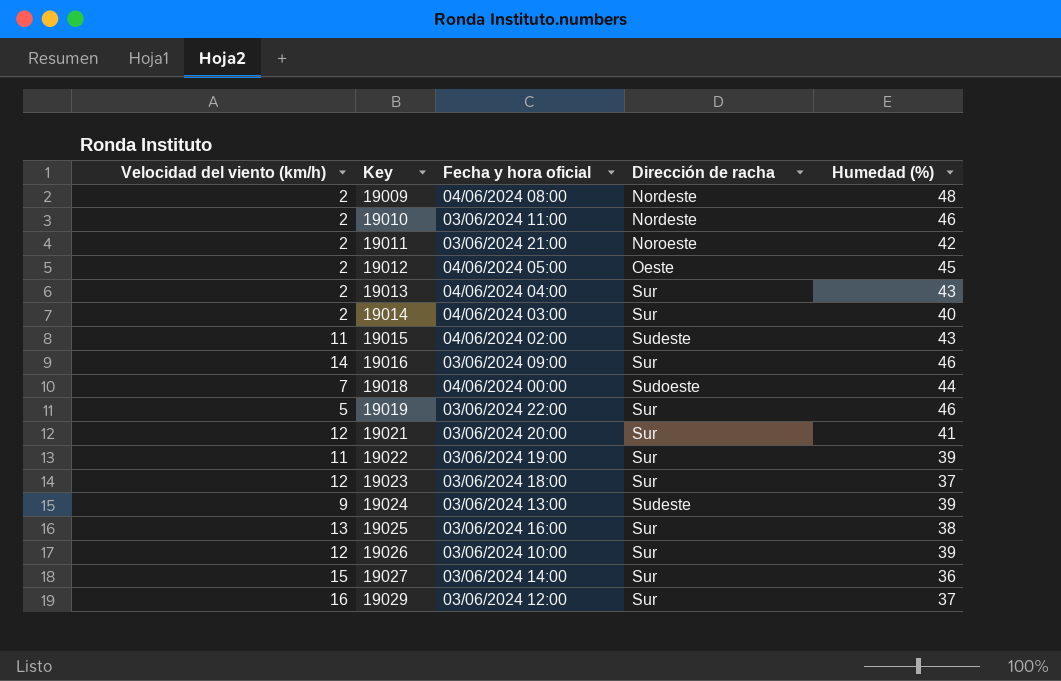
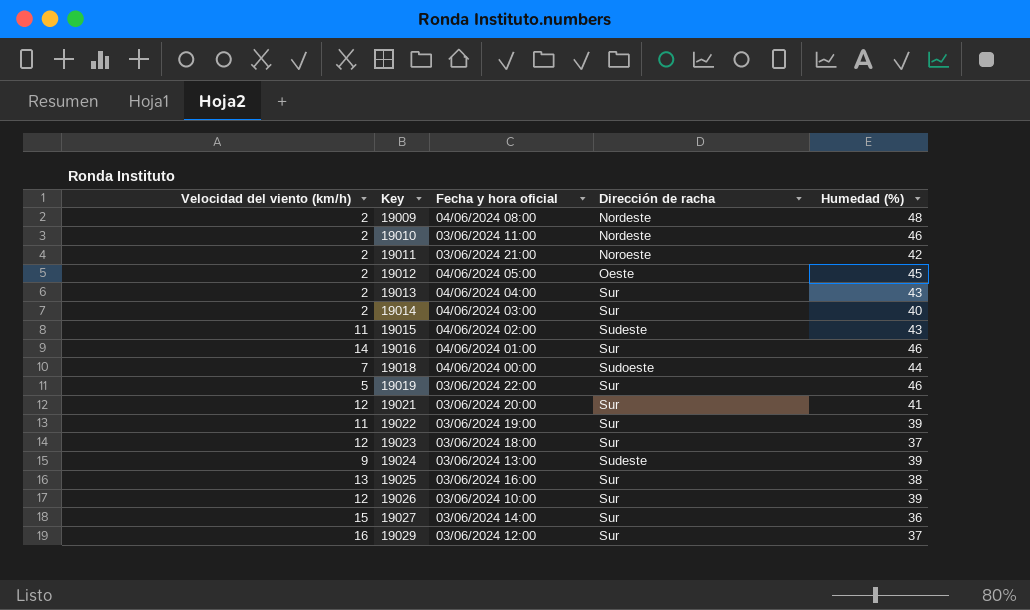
19016 | Fecha y hora oficial: 03/06/2024 09:00 -> 04/06/2024 01:00

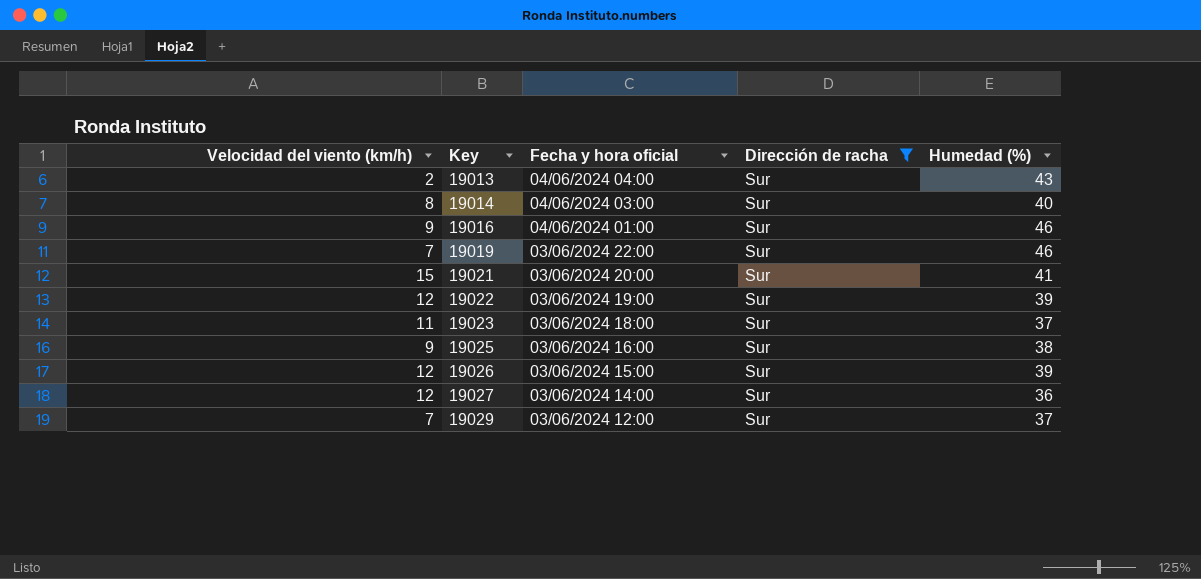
filter: none -> Dirección de racha = Sur
19014 | Velocidad del viento (km/h): 2 -> 8
19016 | Velocidad del viento (km/h): 14 -> 9
19019 | Velocidad del viento (km/h): 5 -> 7
19021 | Velocidad del viento (km/h): 12 -> 15
19022 | Velocidad del viento (km/h): 11 -> 12
19023 | Velocidad del viento (km/h): 12 -> 11
19025 | Velocidad del viento (km/h): 13 -> 9
19026 | Fecha y hora oficial: 03/06/2024 10:00 -> 03/06/2024 15:00
19027 | Velocidad del viento (km/h): 15 -> 12
19029 | Velocidad del viento (km/h): 16 -> 7

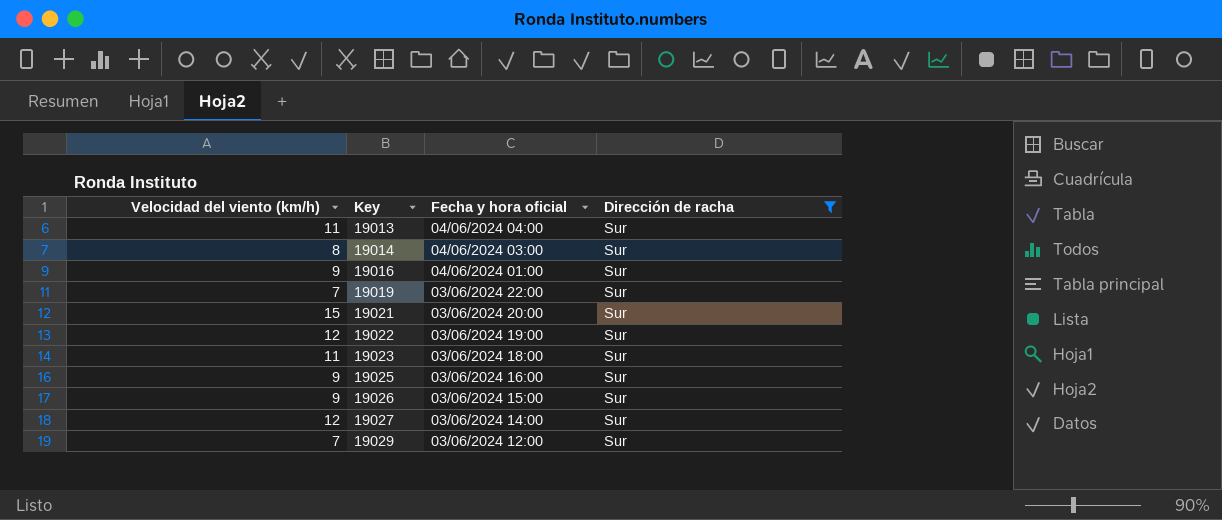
column Humedad (%) | position: 5 -> none
19013 | Velocidad del viento (km/h): 2 -> 11
19026 | Velocidad del viento (km/h): 12 -> 9

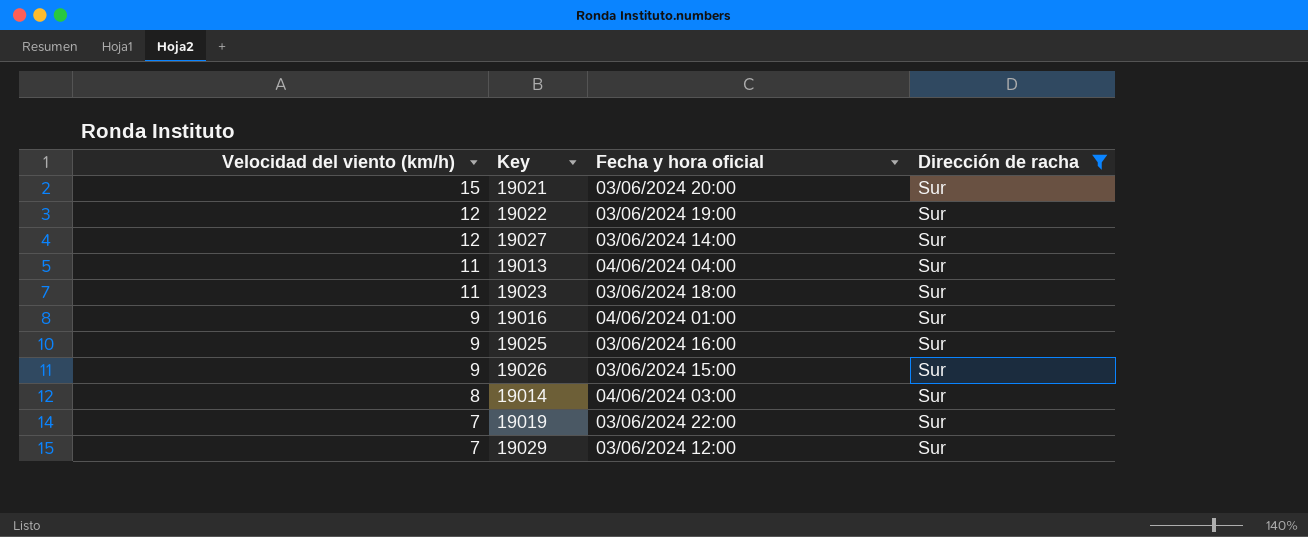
row order: Key ascending -> Velocidad del viento (km/h) descending

